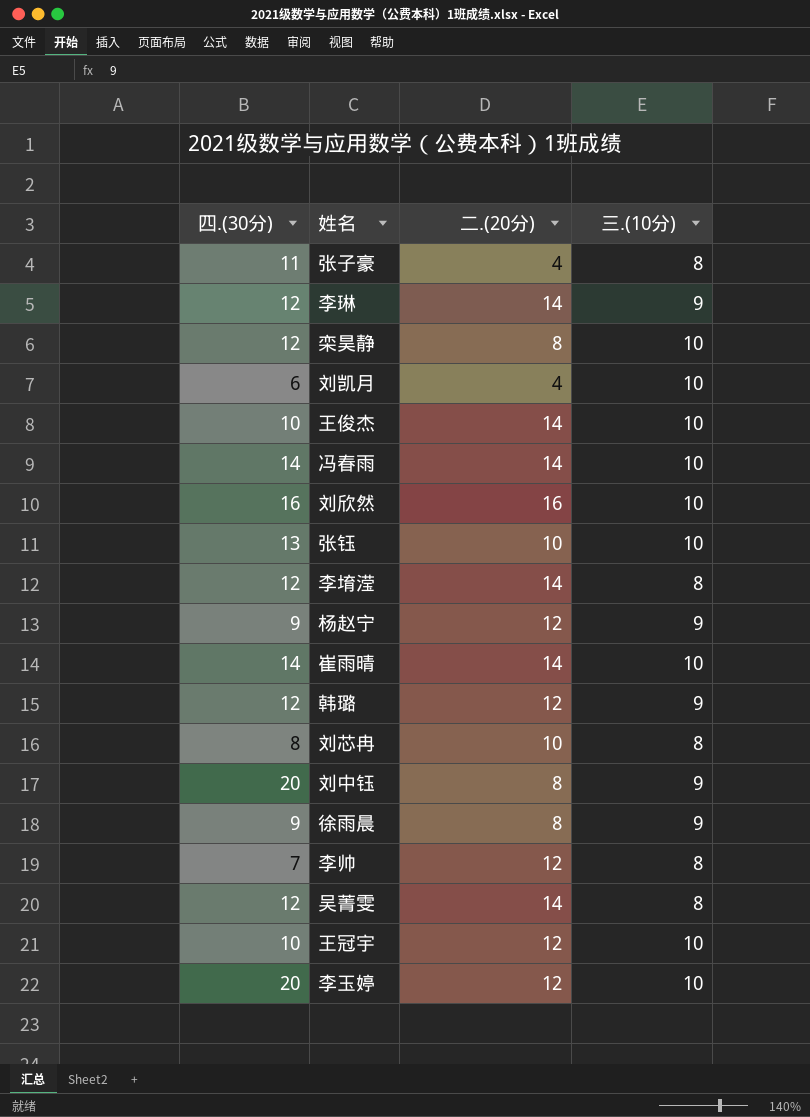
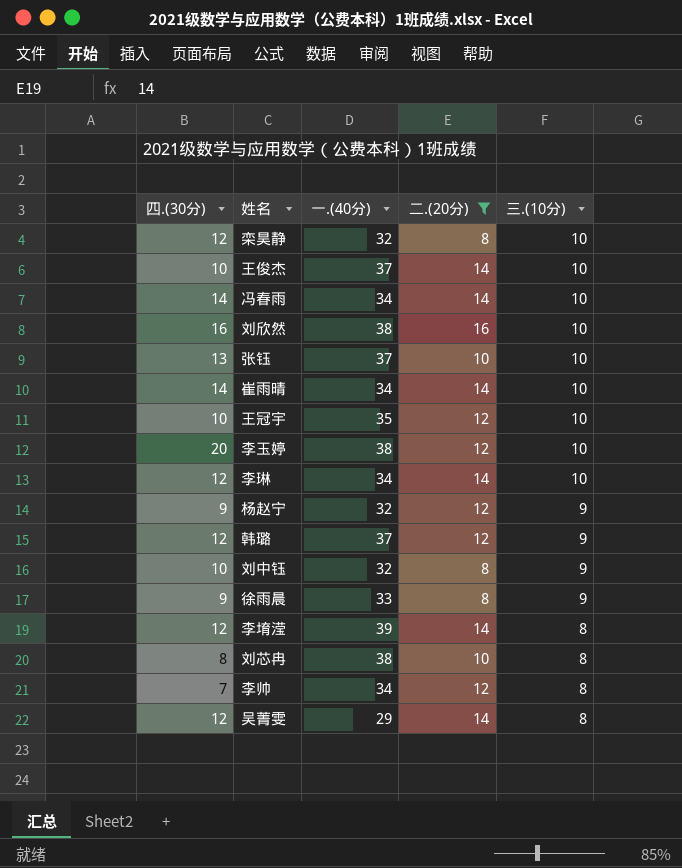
filter: none -> 二.(20分) != 4
row order: none -> 三.(10分) descending
column 一.(40分) | position: none -> 3
李琳 | 三.(10分): 9 -> 10
刘中钰 | 四.(30分): 20 -> 10

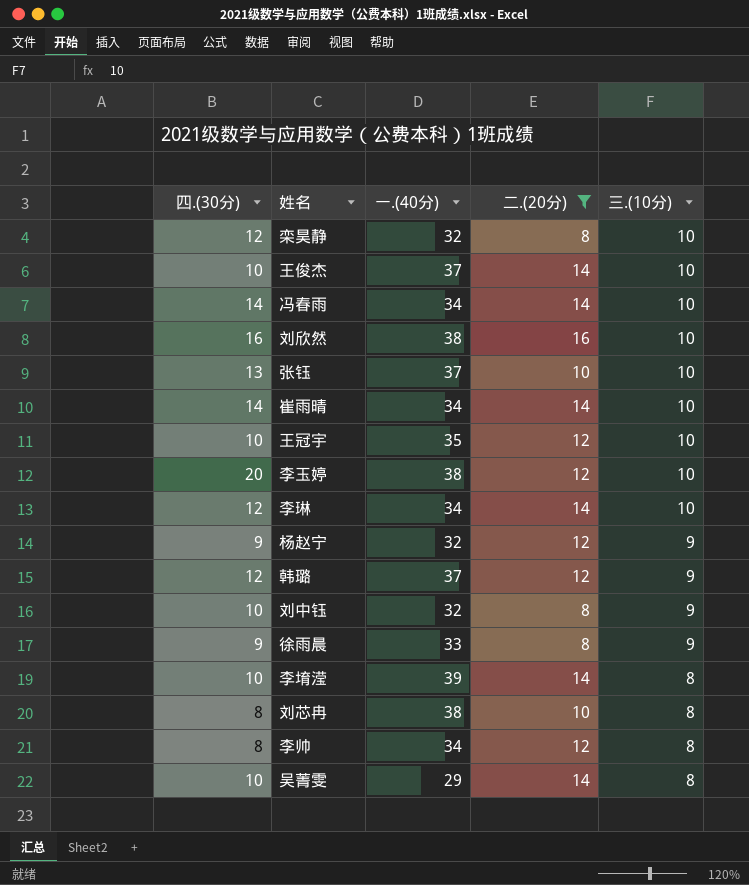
李堉滢 | 四.(30分): 12 -> 10
李帅 | 四.(30分): 7 -> 8
吴菁雯 | 四.(30分): 12 -> 10

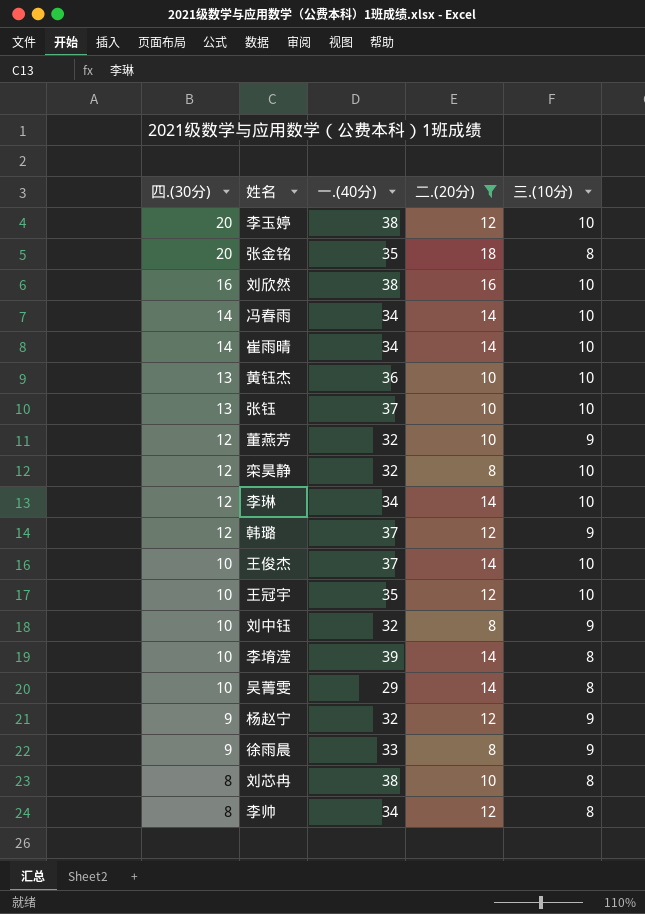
row order: 三.(10分) descending -> 四.(30分) descending
row 张金铭: none -> 20 | 35 | 18 | 8
row 黄钰杰: none -> 13 | 36 | 10 | 10
row 董燕芳: none -> 12 | 32 | 10 | 9

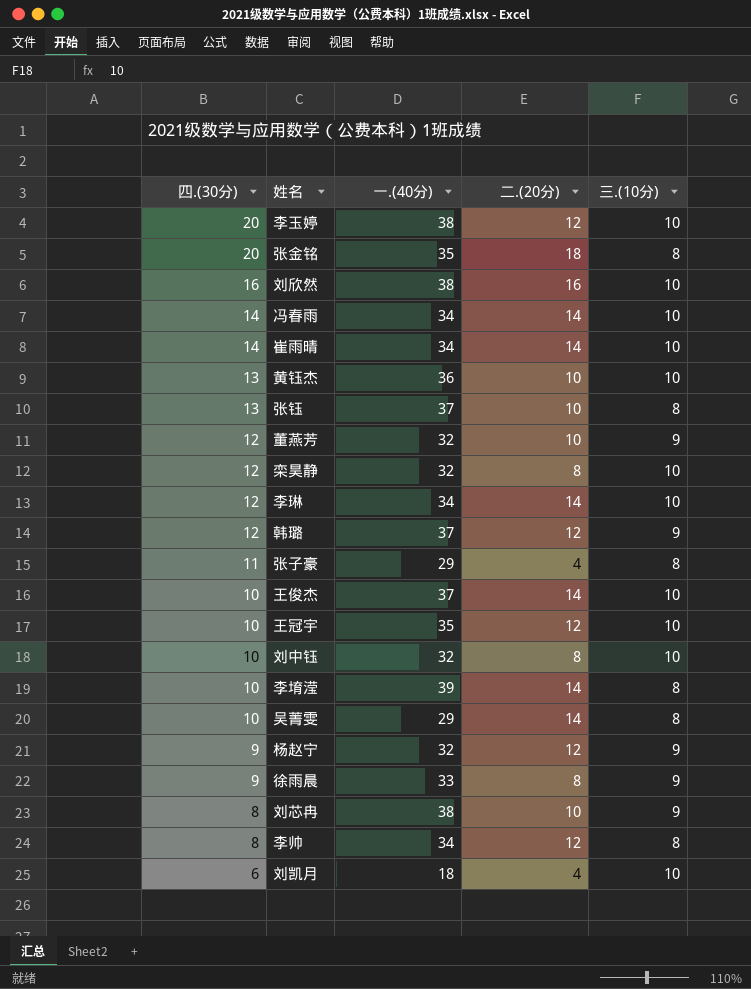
filter: 二.(20分) != 4 -> none
张钰 | 三.(10分): 10 -> 8
刘中钰 | 三.(10分): 9 -> 10
刘芯冉 | 三.(10分): 8 -> 9

